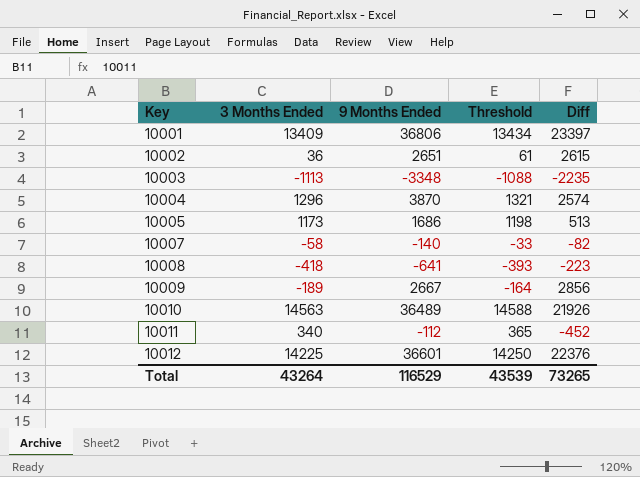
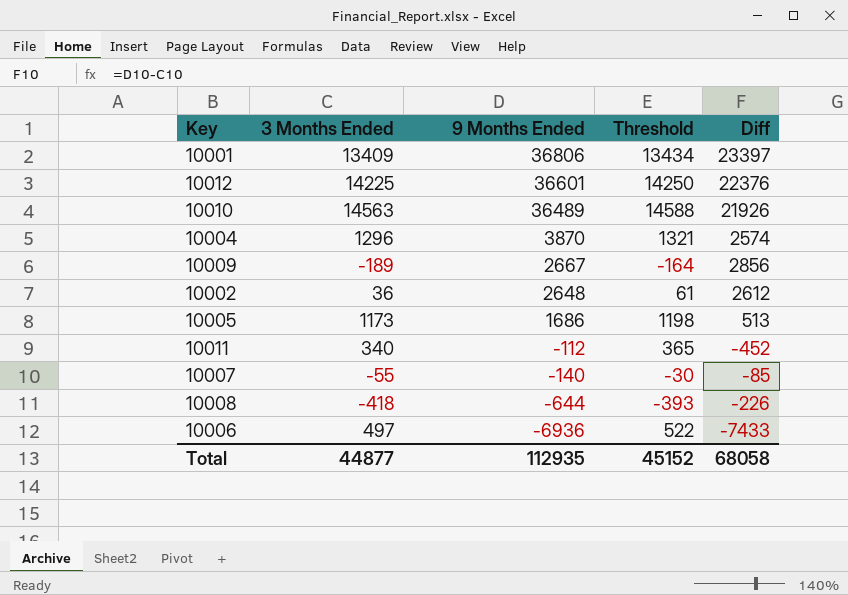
row order: Key ascending -> 9 Months Ended descending
row 10003: -1113 | -3348 | -1088 | -2235 -> none
10002 | 9 Months Ended: 2651 -> 2648
10002 | Diff: 2615 -> 2612
10007 | 3 Months Ended: -58 -> -55
10007 | Threshold: -33 -> -30
10007 | Diff: -82 -> -85
10008 | 9 Months Ended: -641 -> -644
10008 | Diff: -223 -> -226
row 10006: none -> 497 | -6936 | 522 | -7433
Total | 3 Months Ended: 43264 -> 44877
Total | 9 Months Ended: 116529 -> 112935
Total | Threshold: 43539 -> 45152
Total | Diff: 73265 -> 68058

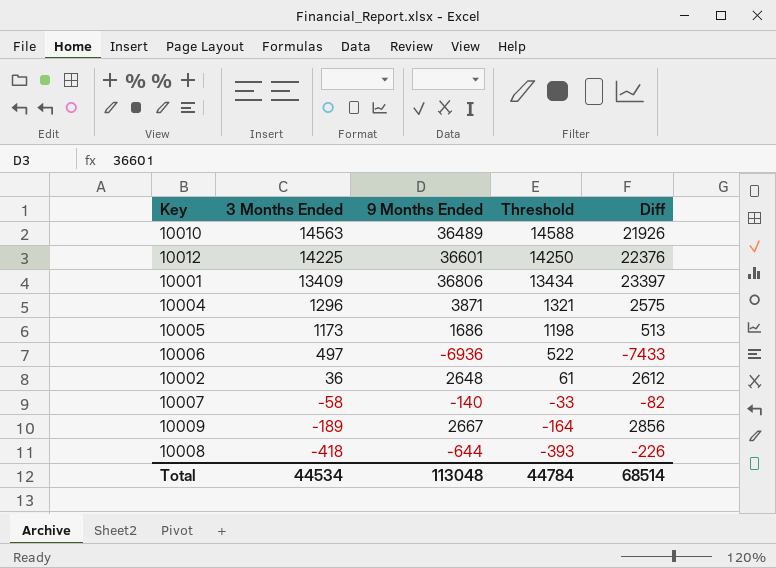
row order: 9 Months Ended descending -> 3 Months Ended descending
row 10011: 340 | -112 | 365 | -452 -> none
10004 | 9 Months Ended: 3870 -> 3871
10004 | Diff: 2574 -> 2575
10007 | 3 Months Ended: -55 -> -58
10007 | Threshold: -30 -> -33
10007 | Diff: -85 -> -82
Total | 3 Months Ended: 44877 -> 44534
Total | 9 Months Ended: 112935 -> 113048
Total | Threshold: 45152 -> 44784
Total | Diff: 68058 -> 68514

